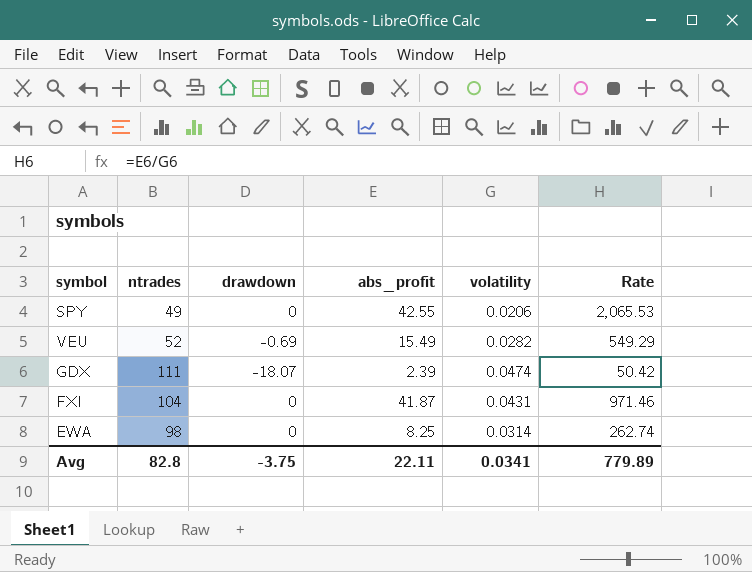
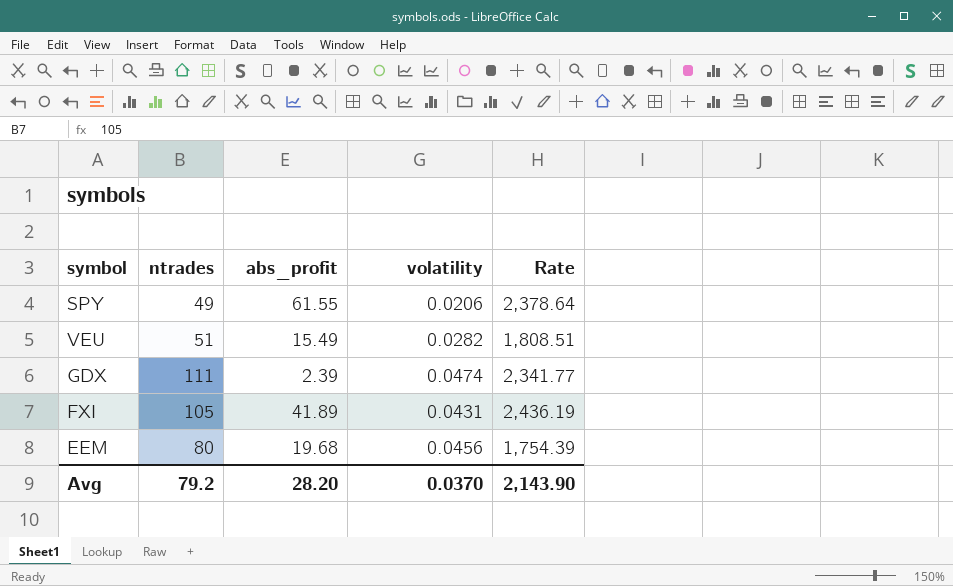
column drawdown | position: 3 -> none
column Rate | formula: [abs_profit] / [volatility] -> [ntrades] / [volatility]
row EWA: 98 | 0 | 8.25 | 0.0314 | 262.74 -> none
SPY | abs_profit: 42.55 -> 61.55
VEU | ntrades: 52 -> 51
FXI | ntrades: 104 -> 105
FXI | abs_profit: 41.87 -> 41.89
row EEM: none -> 80 | 19.68 | 0.0456 | 1,754.39
Avg | ntrades: 82.8 -> 79.2
Avg | abs_profit: 22.11 -> 28.20
Avg | volatility: 0.0341 -> 0.0370
Avg | Rate: 779.89 -> 2,143.90

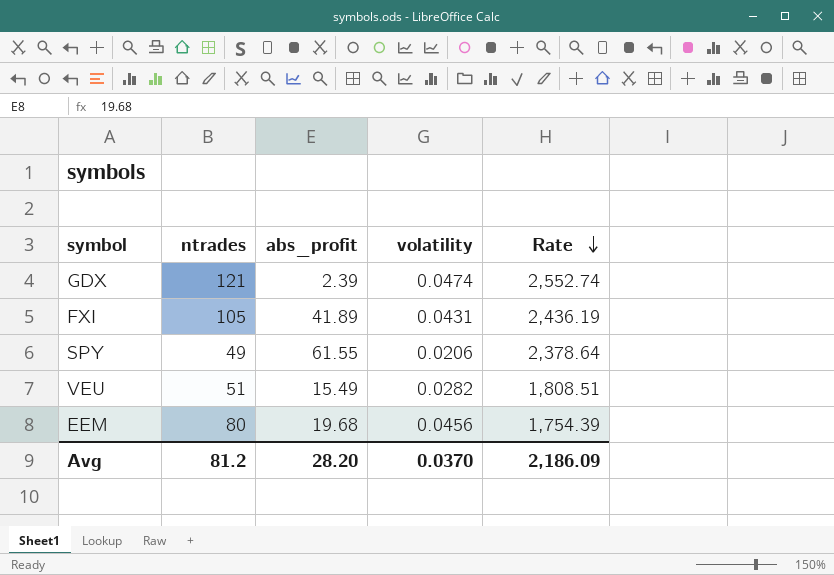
row order: none -> Rate descending
GDX | ntrades: 111 -> 121
GDX | Rate: 2,341.77 -> 2,552.74
Avg | ntrades: 79.2 -> 81.2
Avg | Rate: 2,143.90 -> 2,186.09

